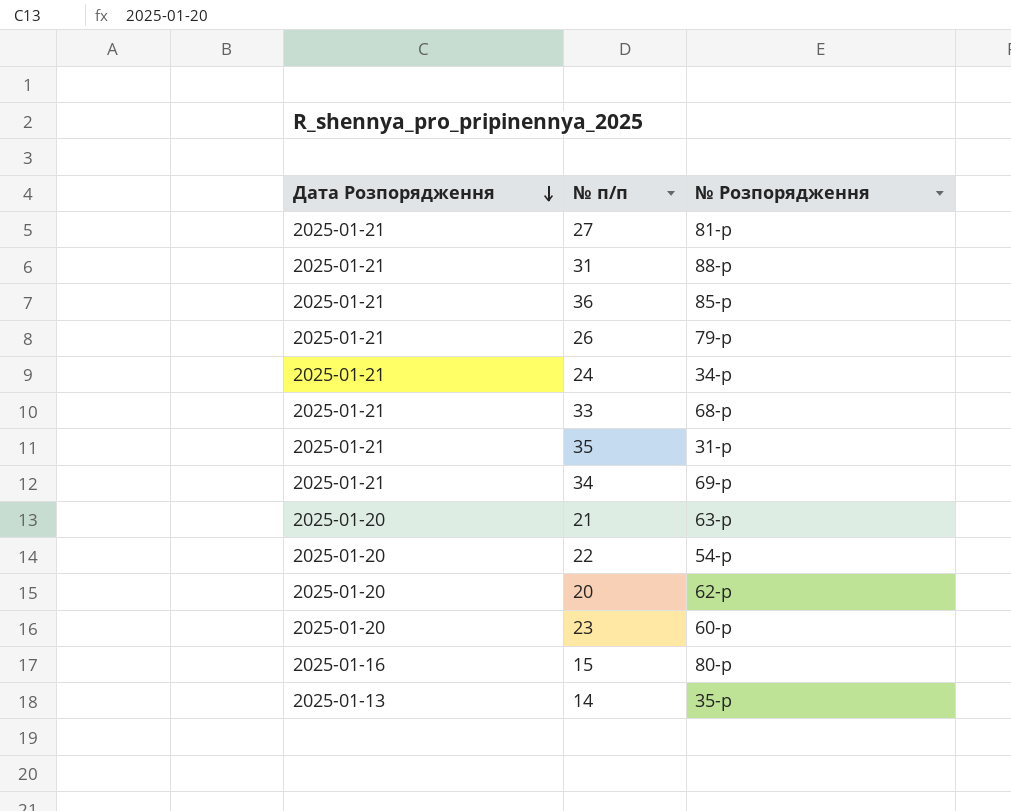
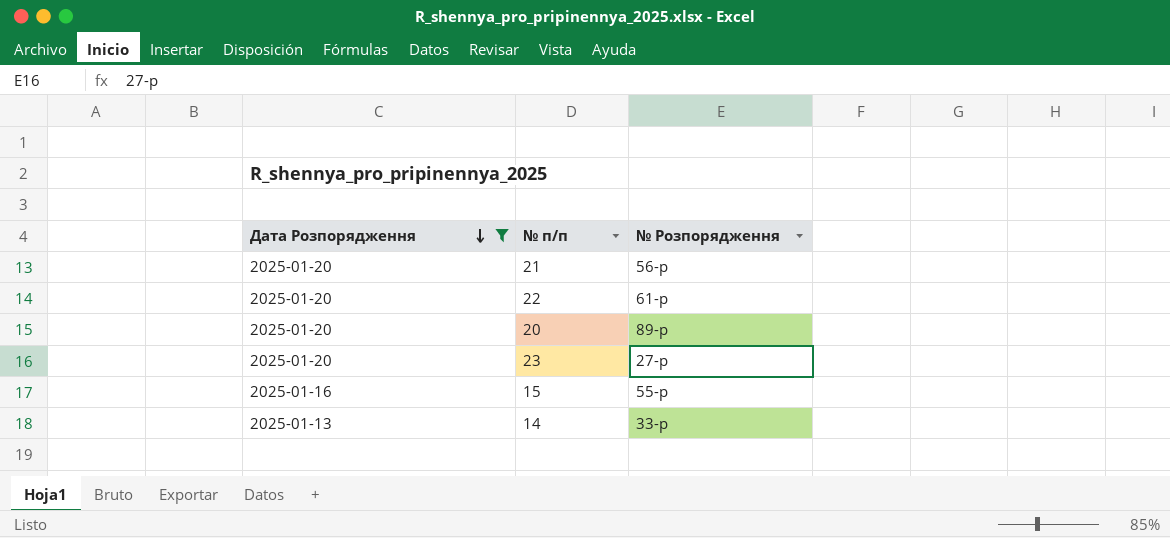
filter: none -> Дата Розпорядження != 2025-01-21
21 | № Розпорядження: 63-р -> 56-р
22 | № Розпорядження: 54-р -> 61-р
20 | № Розпорядження: 62-р -> 89-р
23 | № Розпорядження: 60-р -> 27-р
15 | № Розпорядження: 80-р -> 55-р
14 | № Розпорядження: 35-р -> 33-р

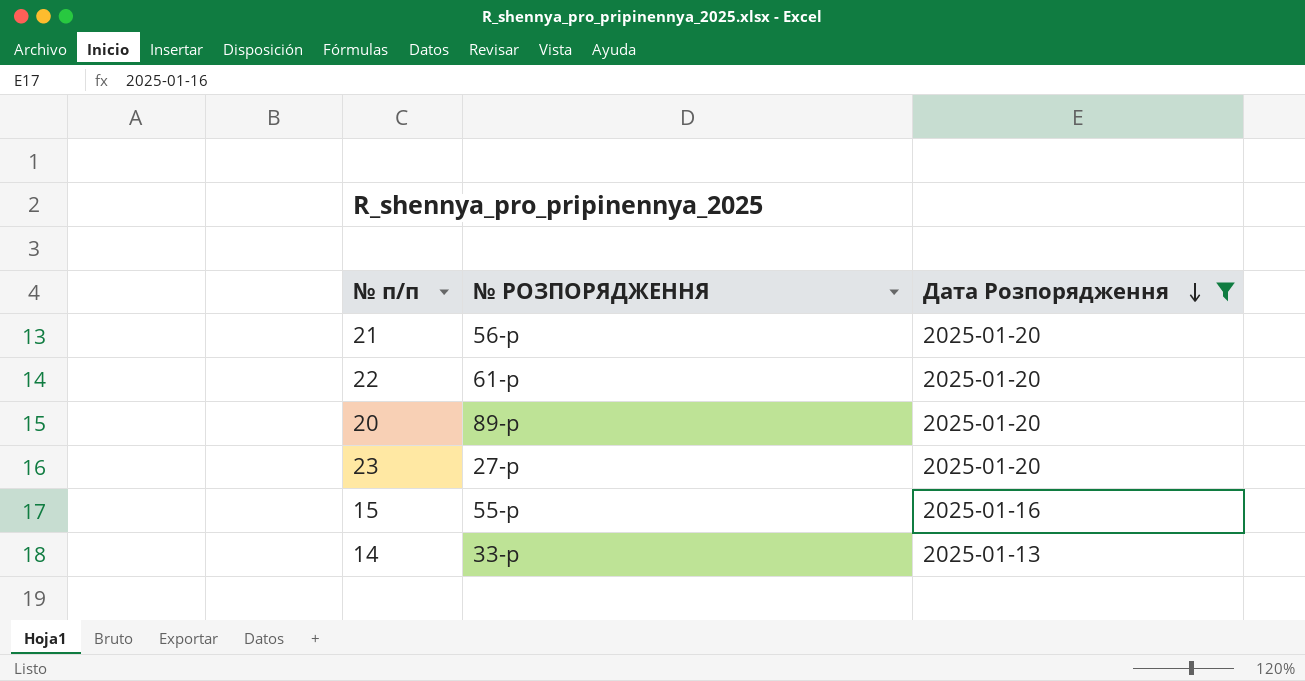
column name: № Розпорядження -> № РОЗПОРЯДЖЕННЯ
column Дата Розпорядження | position: 1 -> 3

